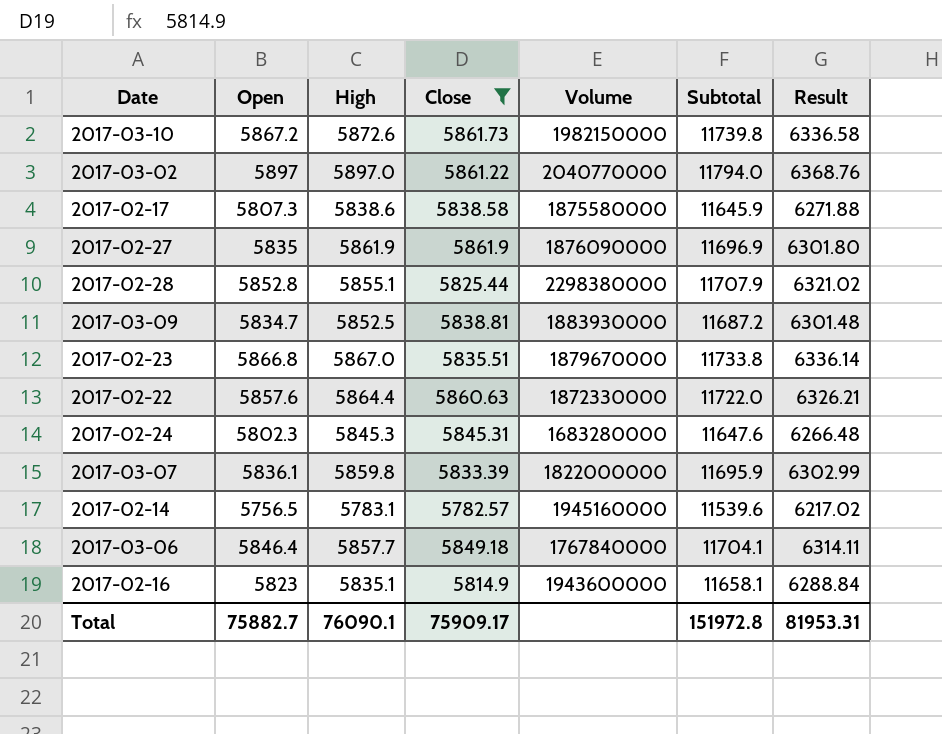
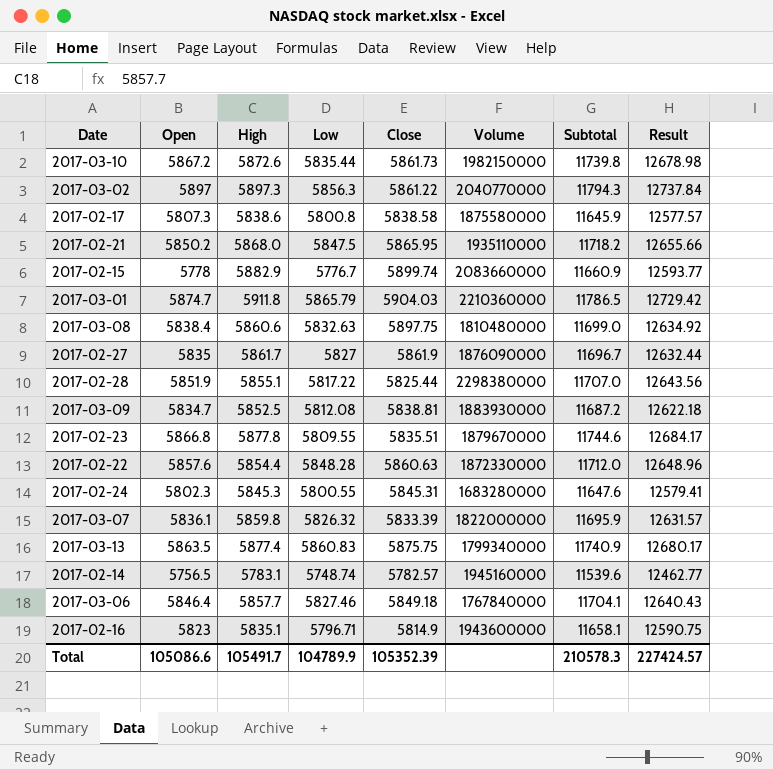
filter: Close <= 5861.9 -> none
column Low | position: none -> 4
column Result | formula: [Open] * 1.08 -> [Subtotal] * 1.08
2017-03-02 | High: 5897.0 -> 5897.3
2017-03-02 | Subtotal: 11794.0 -> 11794.3
2017-02-27 | High: 5861.9 -> 5861.7
2017-02-27 | Subtotal: 11696.9 -> 11696.7
2017-02-28 | Open: 5852.8 -> 5851.9
2017-02-28 | Subtotal: 11707.9 -> 11707.0
2017-02-23 | High: 5867.0 -> 5877.8
2017-02-23 | Subtotal: 11733.8 -> 11744.6
2017-02-22 | High: 5864.4 -> 5854.4
2017-02-22 | Subtotal: 11722.0 -> 11712.0
Total | Open: 75882.7 -> 105086.6
Total | High: 76090.1 -> 105491.7
Total | Close: 75909.17 -> 105352.39
Total | Subtotal: 151972.8 -> 210578.3
Total | Result: 81953.31 -> 227424.57

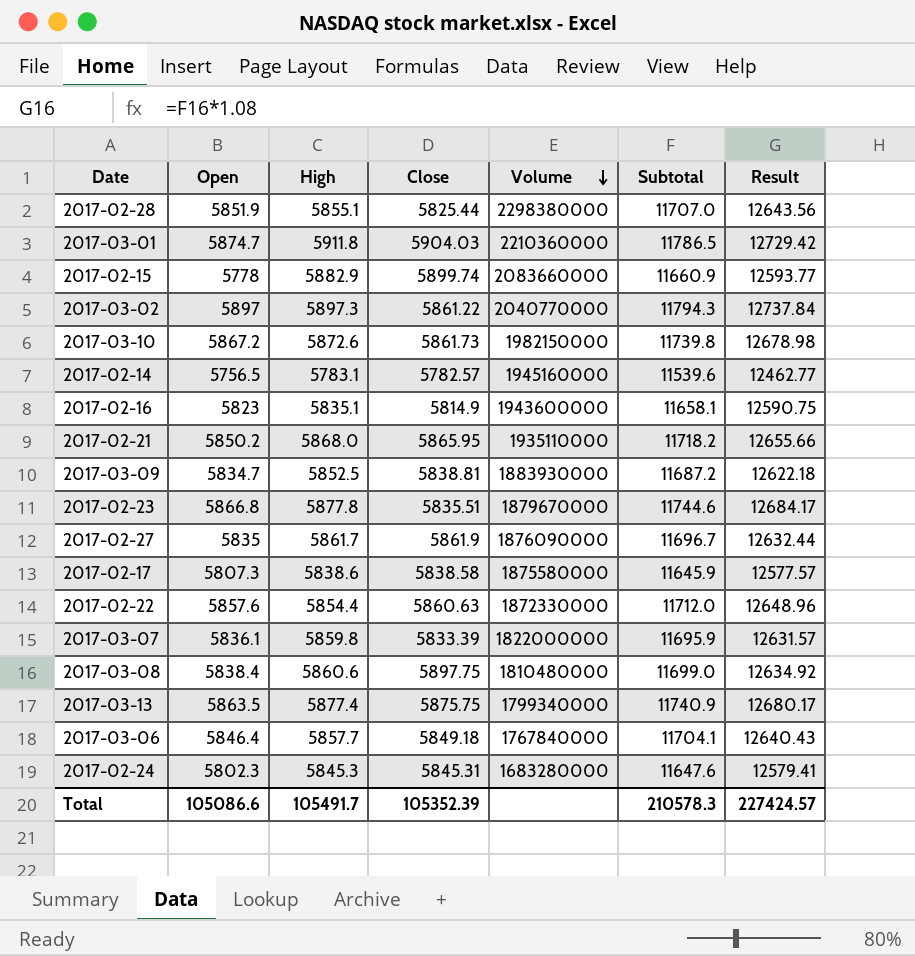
row order: none -> Volume descending
column Low | position: 4 -> none

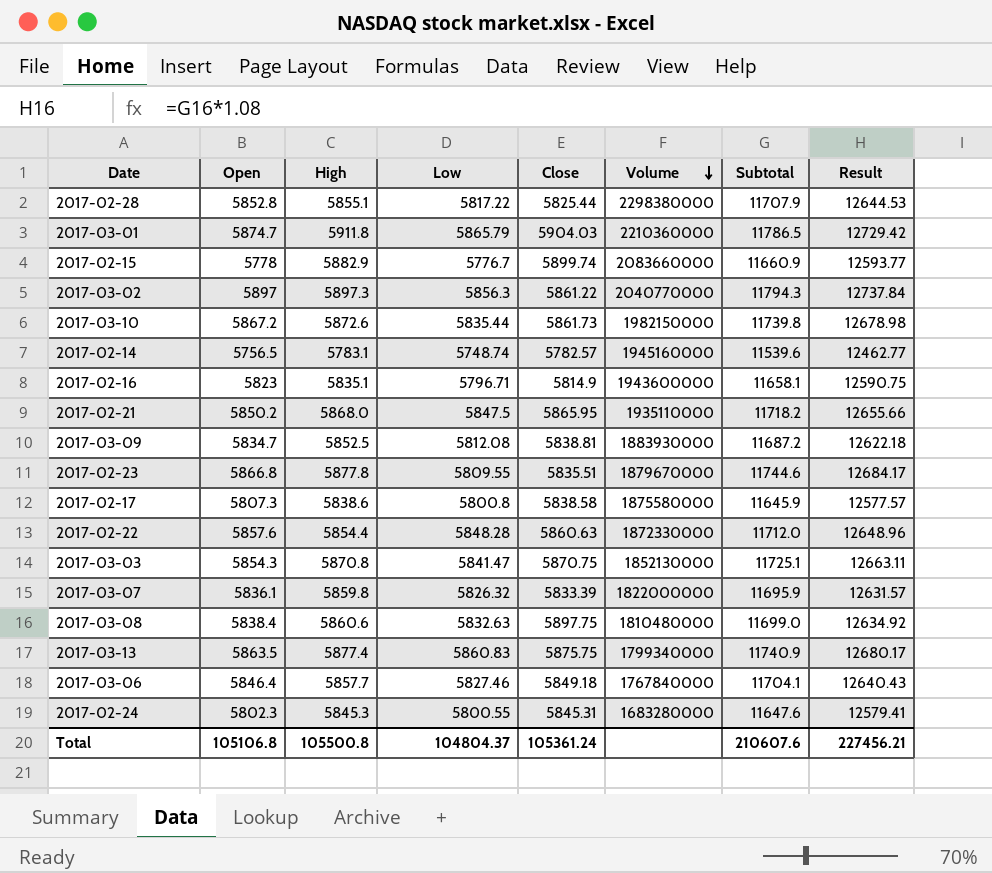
column Low | position: none -> 4
row 2017-02-27: 5835 | 5861.7 | 5861.9 | 1876090000 | 11696.7 | 12632.44 -> none
2017-02-28 | Open: 5851.9 -> 5852.8
2017-02-28 | Subtotal: 11707.0 -> 11707.9
2017-02-28 | Result: 12643.56 -> 12644.53
row 2017-03-03: none -> 5854.3 | 5870.8 | 5841.47 | 5870.75 | 1852130000 | 11725.1 | 12663.11
Total | Open: 105086.6 -> 105106.8
Total | High: 105491.7 -> 105500.8
Total | Close: 105352.39 -> 105361.24
Total | Subtotal: 210578.3 -> 210607.6
Total | Result: 227424.57 -> 227456.21

